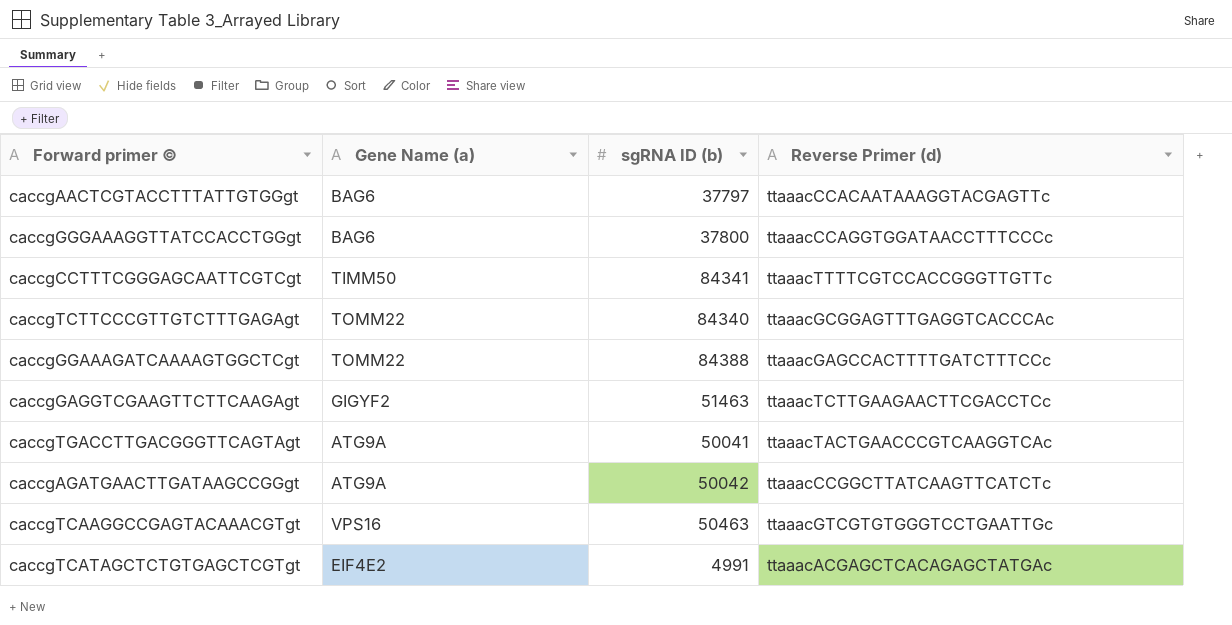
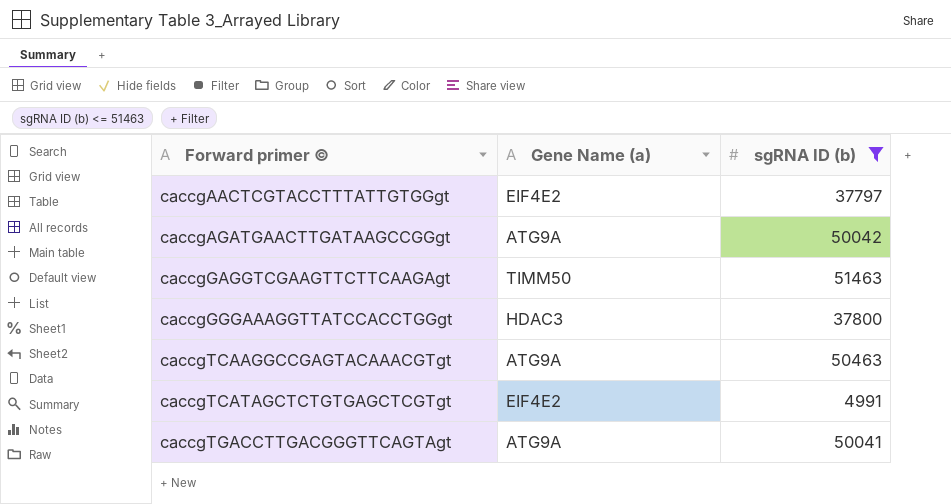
filter: none -> sgRNA ID (b) <= 51463
row order: none -> Forward primer © ascending
column Reverse Primer (d) | position: 4 -> none
caccgAACTCGTACCTTTATTGTGGgt | Gene Name (a): BAG6 -> EIF4E2
caccgGAGGTCGAAGTTCTTCAAGAgt | Gene Name (a): GIGYF2 -> TIMM50
caccgGGGAAAGGTTATCCACCTGGgt | Gene Name (a): BAG6 -> HDAC3
caccgTCAAGGCCGAGTACAAACGTgt | Gene Name (a): VPS16 -> ATG9A

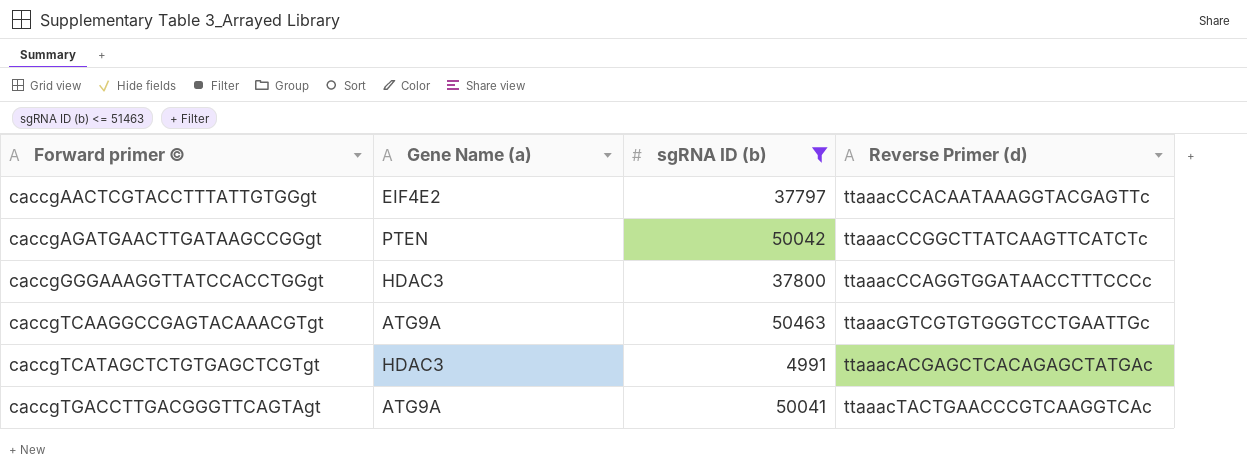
column Reverse Primer (d) | position: none -> 4
row caccgGAGGTCGAAGTTCTTCAAGAgt: TIMM50 | 51463 -> none
caccgAGATGAACTTGATAAGCCGGgt | Gene Name (a): ATG9A -> PTEN
caccgTCATAGCTCTGTGAGCTCGTgt | Gene Name (a): EIF4E2 -> HDAC3

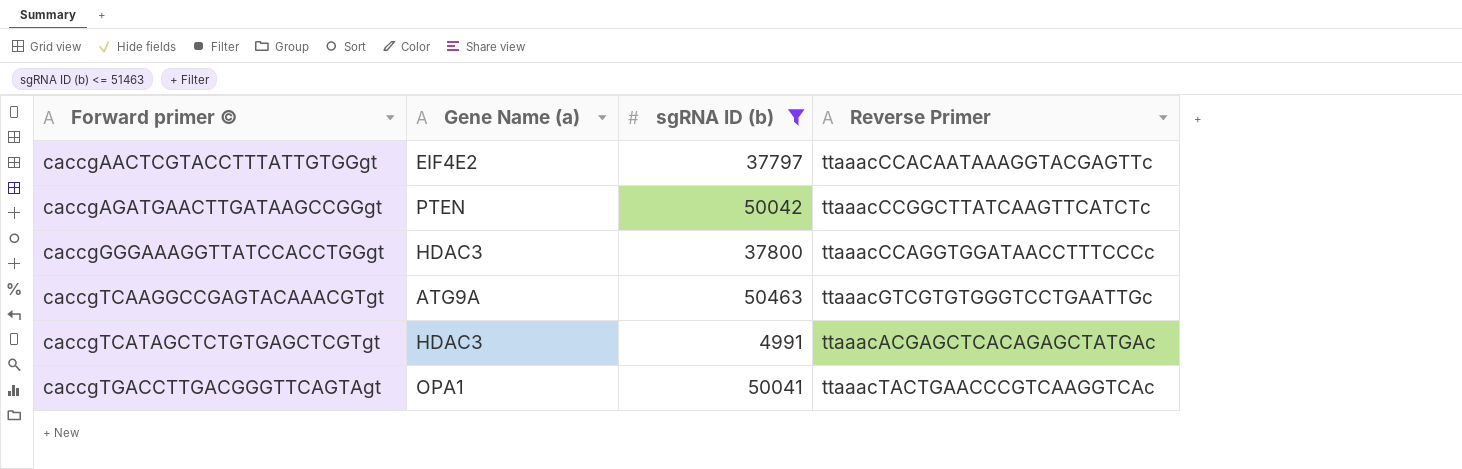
column name: Reverse Primer (d) -> Reverse Primer
caccgTGACCTTGACGGGTTCAGTAgt | Gene Name (a): ATG9A -> OPA1

